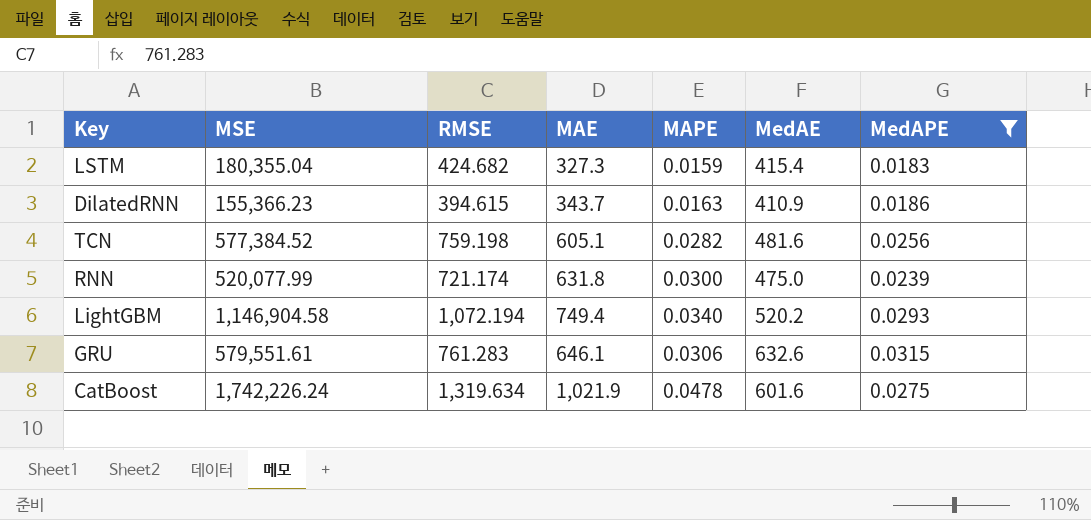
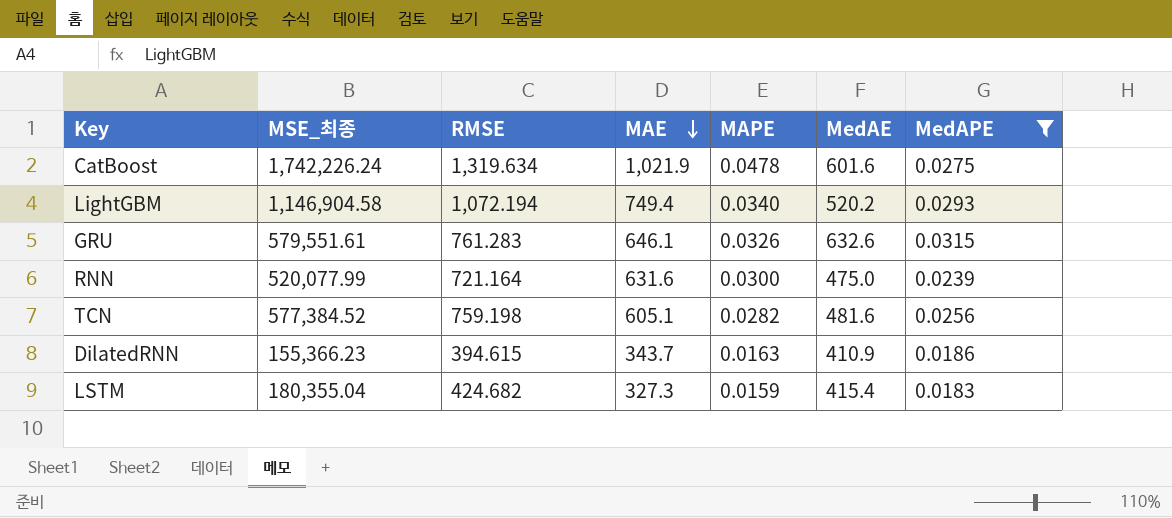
row order: none -> MAE descending
column name: MSE -> MSE_최종
GRU | MAPE: 0.0306 -> 0.0326
RNN | RMSE: 721.174 -> 721.164
RNN | MAE: 631.8 -> 631.6

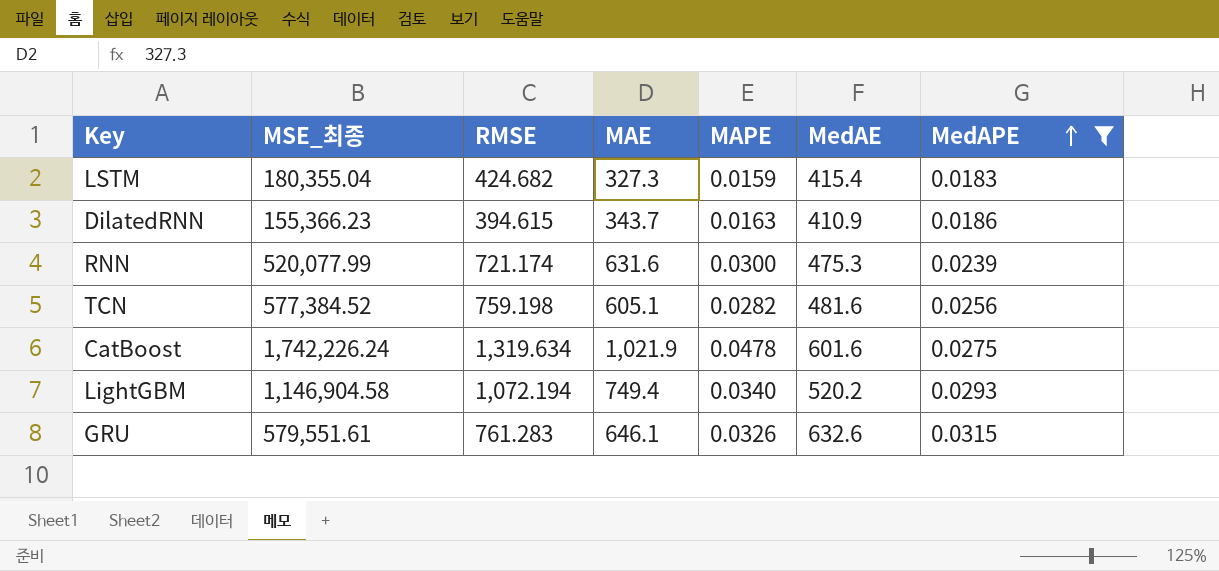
row order: MAE descending -> MedAPE ascending
RNN | RMSE: 721.164 -> 721.174
RNN | MedAE: 475.0 -> 475.3

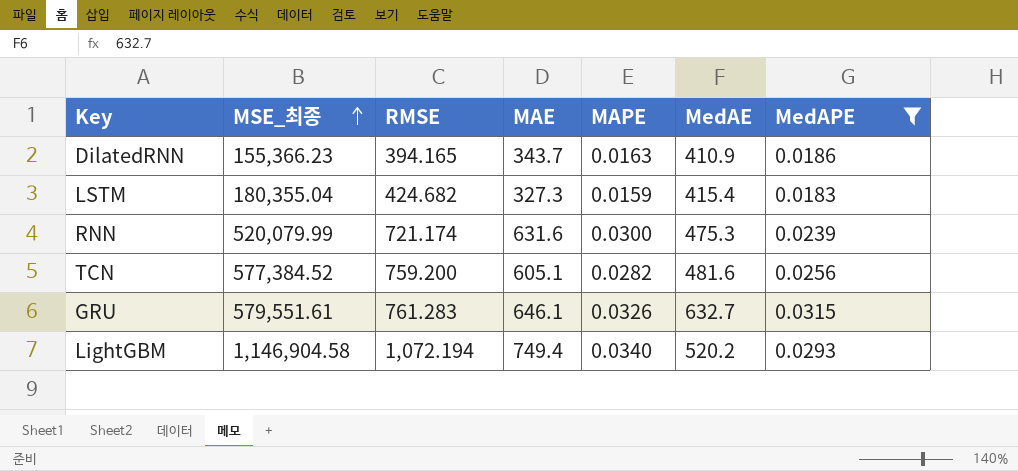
row order: MedAPE ascending -> MSE_최종 ascending
row CatBoost: 1,742,226.24 | 1,319.634 | 1,021.9 | 0.0478 | 601.6 | 0.0275 -> none
DilatedRNN | RMSE: 394.615 -> 394.165
RNN | MSE_최종: 520,077.99 -> 520,079.99
TCN | RMSE: 759.198 -> 759.200
GRU | MedAE: 632.6 -> 632.7

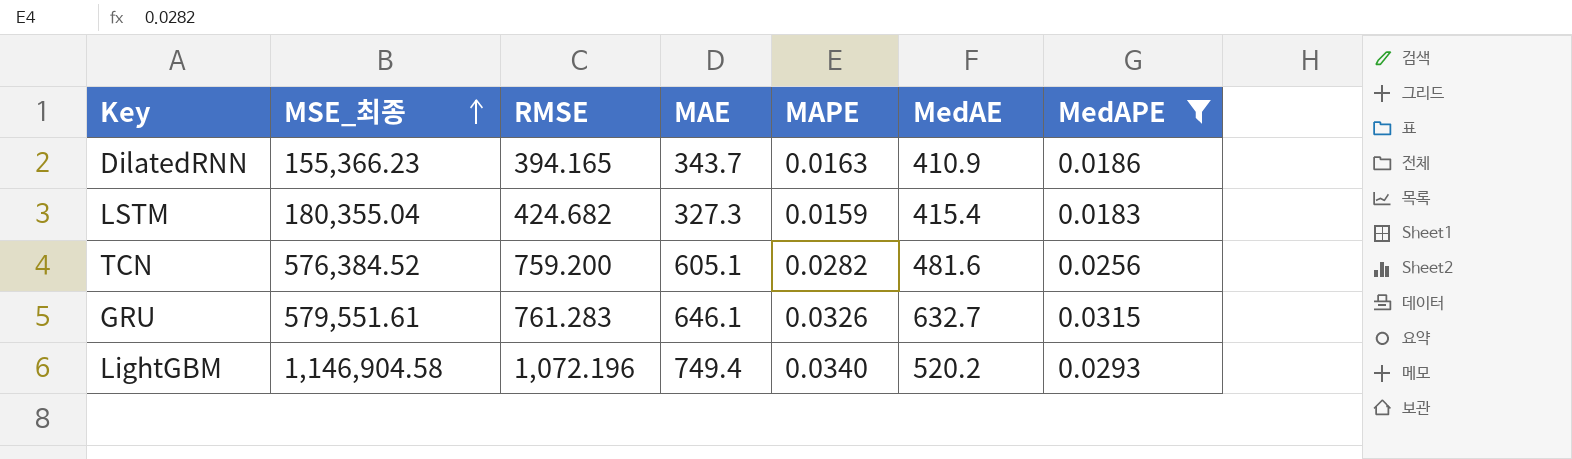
row RNN: 520,079.99 | 721.174 | 631.6 | 0.0300 | 475.3 | 0.0239 -> none
TCN | MSE_최종: 577,384.52 -> 576,384.52
LightGBM | RMSE: 1,072.194 -> 1,072.196

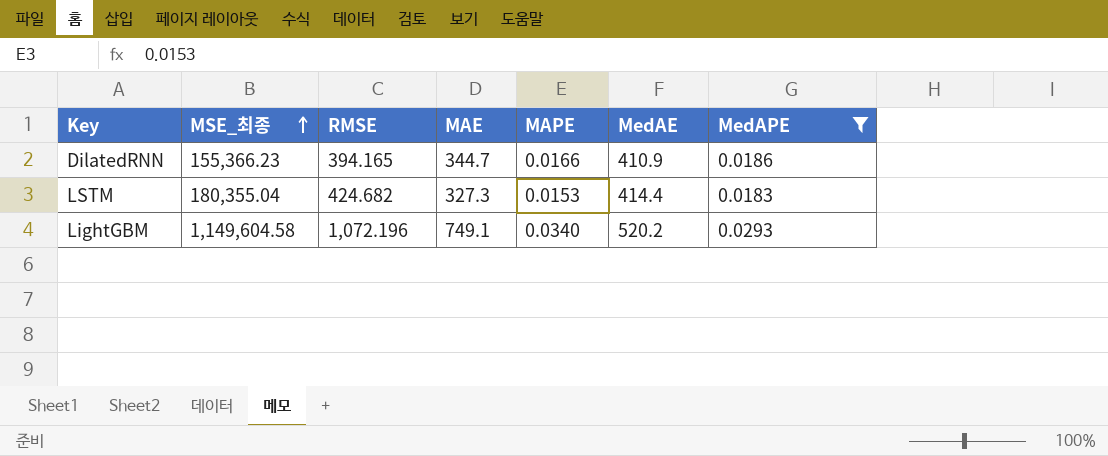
row TCN: 576,384.52 | 759.200 | 605.1 | 0.0282 | 481.6 | 0.0256 -> none
row GRU: 579,551.61 | 761.283 | 646.1 | 0.0326 | 632.7 | 0.0315 -> none
DilatedRNN | MAE: 343.7 -> 344.7
DilatedRNN | MAPE: 0.0163 -> 0.0166
LSTM | MAPE: 0.0159 -> 0.0153
LSTM | MedAE: 415.4 -> 414.4
LightGBM | MSE_최종: 1,146,904.58 -> 1,149,604.58
LightGBM | MAE: 749.4 -> 749.1

